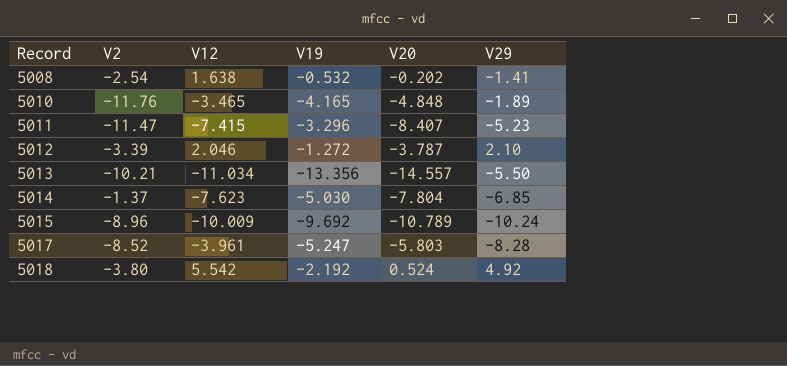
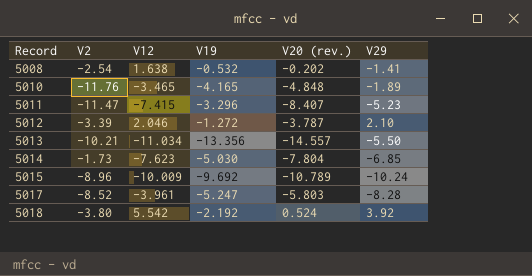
column name: V20 -> V20 (rev.)
5014 | V2: -1.37 -> -1.73
5018 | V29: 4.92 -> 3.92

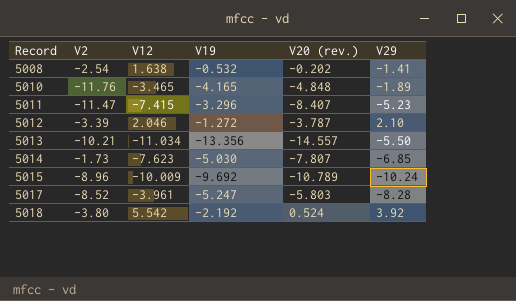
5014 | V20 (rev.): -7.804 -> -7.807

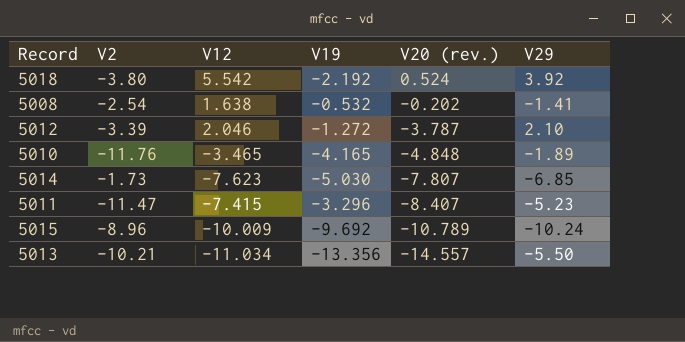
row order: Record ascending -> V20 (rev.) descending
row 5017: -8.52 | -3.961 | -5.247 | -5.803 | -8.28 -> none

